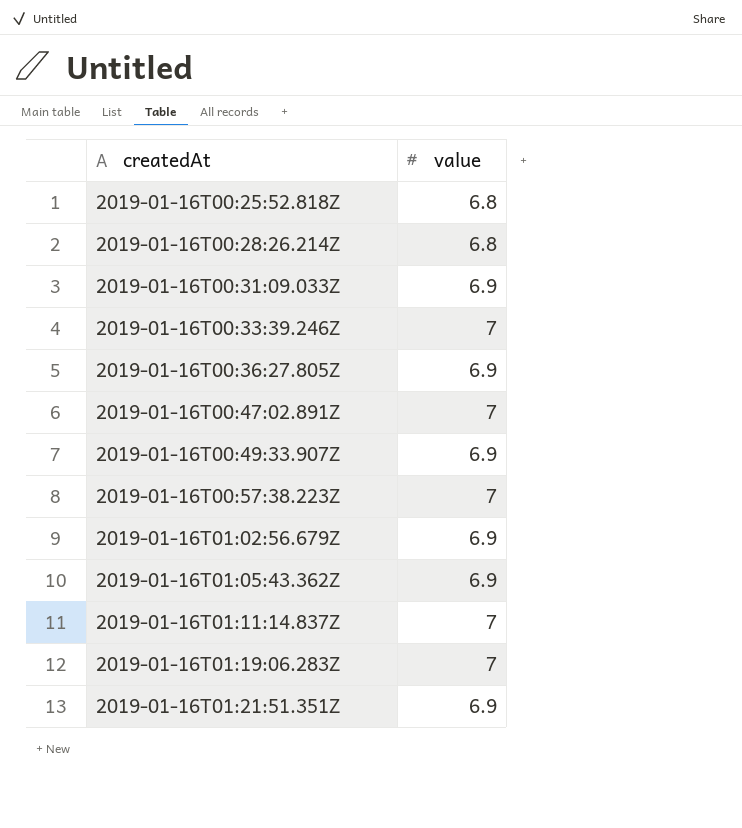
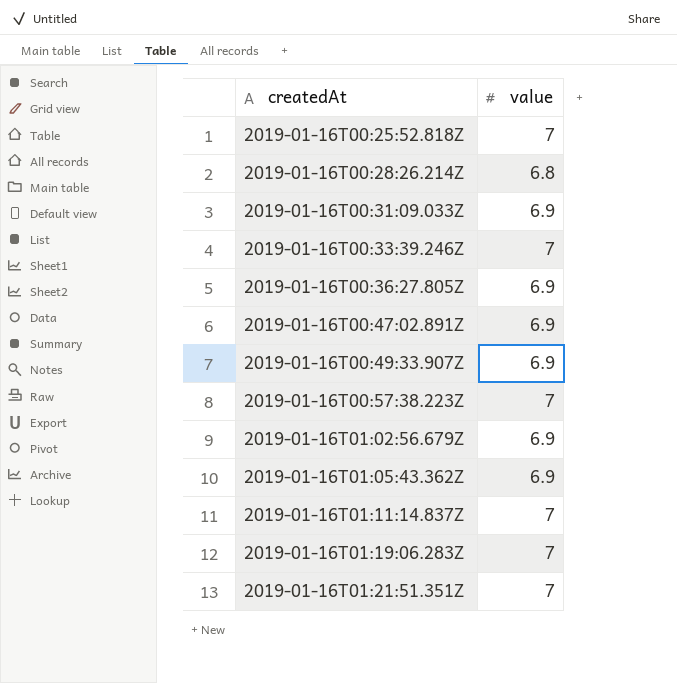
2019-01-16T00:25:52.818Z | value: 6.8 -> 7
2019-01-16T00:47:02.891Z | value: 7 -> 6.9
2019-01-16T01:21:51.351Z | value: 6.9 -> 7

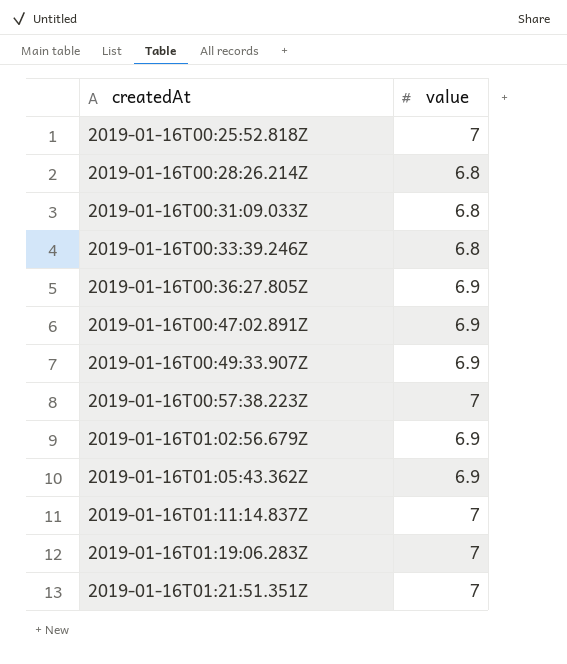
2019-01-16T00:31:09.033Z | value: 6.9 -> 6.8
2019-01-16T00:33:39.246Z | value: 7 -> 6.8

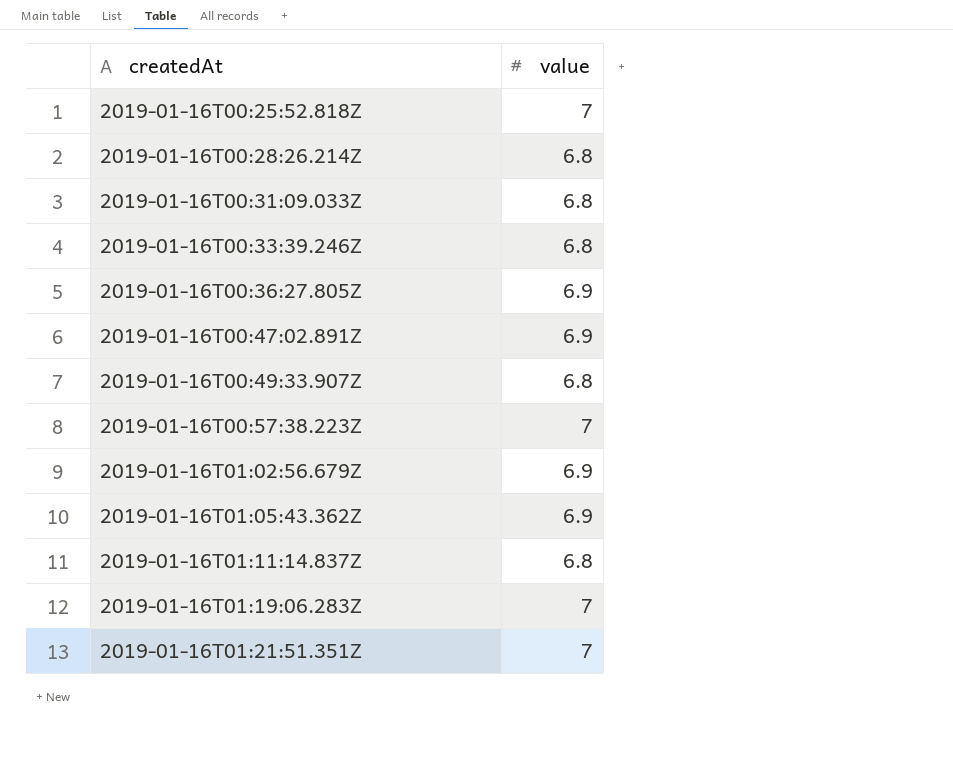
2019-01-16T00:49:33.907Z | value: 6.9 -> 6.8
2019-01-16T01:11:14.837Z | value: 7 -> 6.8

